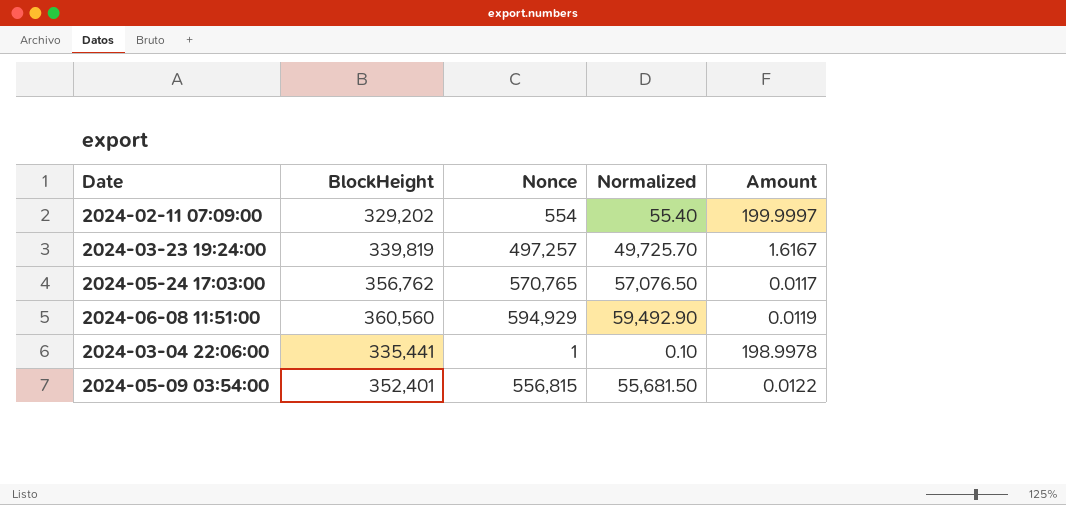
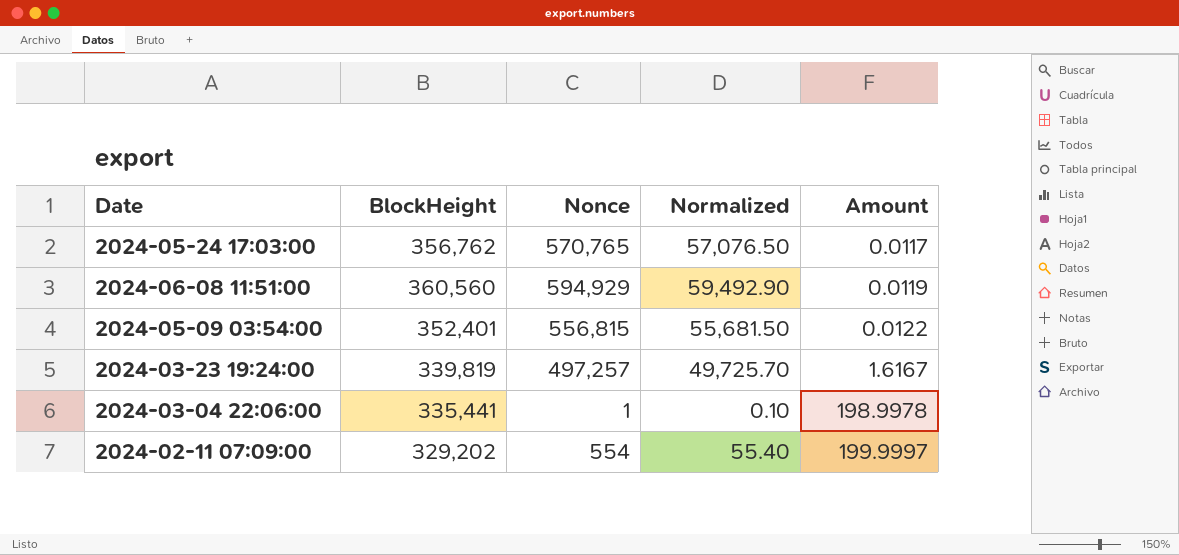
row order: none -> Amount ascending

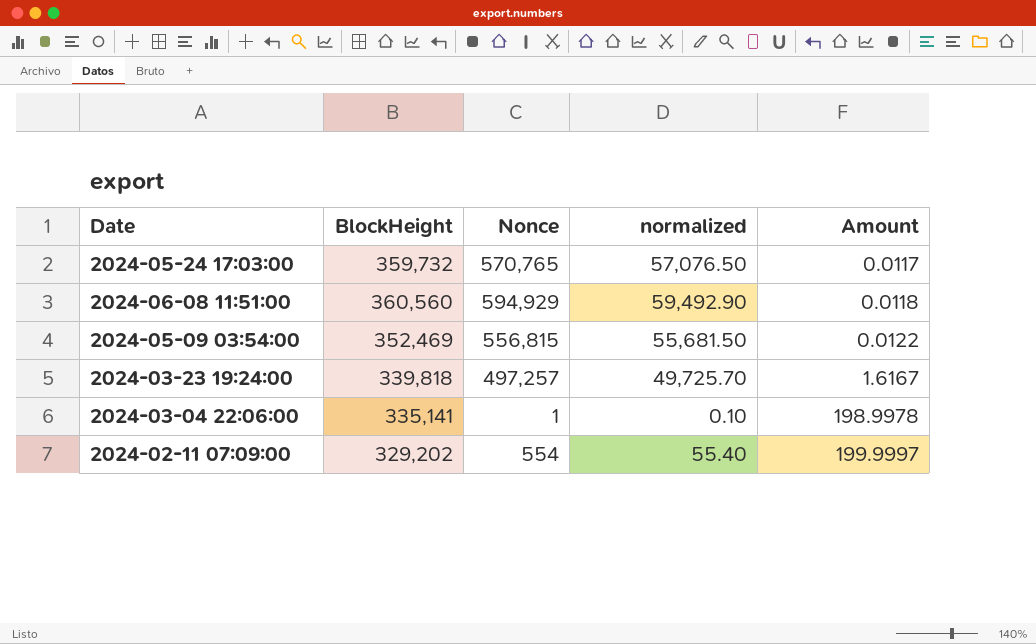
column name: Normalized -> normalized
2024-05-24 17:03:00 | BlockHeight: 356,762 -> 359,732
2024-06-08 11:51:00 | Amount: 0.0119 -> 0.0118
2024-05-09 03:54:00 | BlockHeight: 352,401 -> 352,469
2024-03-23 19:24:00 | BlockHeight: 339,819 -> 339,818
2024-03-04 22:06:00 | BlockHeight: 335,441 -> 335,141

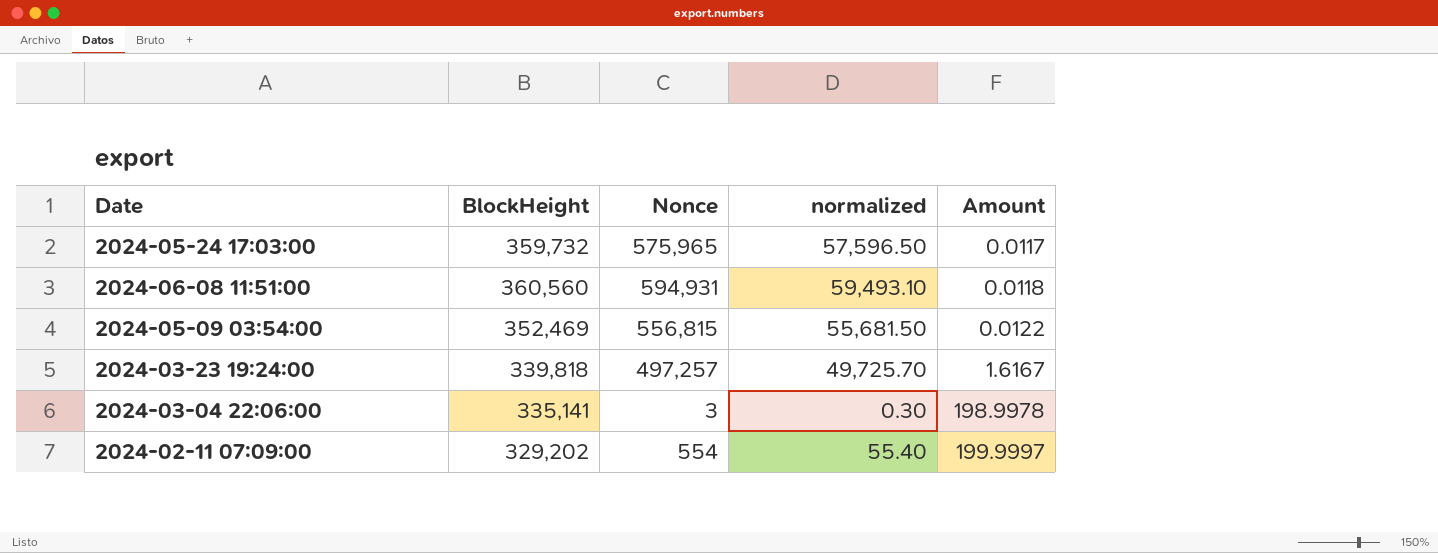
2024-05-24 17:03:00 | Nonce: 570,765 -> 575,965
2024-05-24 17:03:00 | normalized: 57,076.50 -> 57,596.50
2024-06-08 11:51:00 | Nonce: 594,929 -> 594,931
2024-06-08 11:51:00 | normalized: 59,492.90 -> 59,493.10
2024-03-04 22:06:00 | Nonce: 1 -> 3
2024-03-04 22:06:00 | normalized: 0.10 -> 0.30

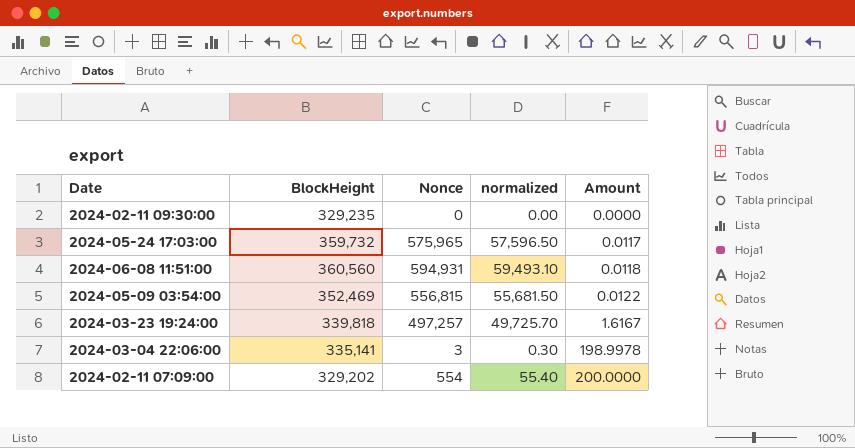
row 2024-02-11 09:30:00: none -> 329,235 | 0 | 0.00 | 0.0000
2024-02-11 07:09:00 | Amount: 199.9997 -> 200.0000

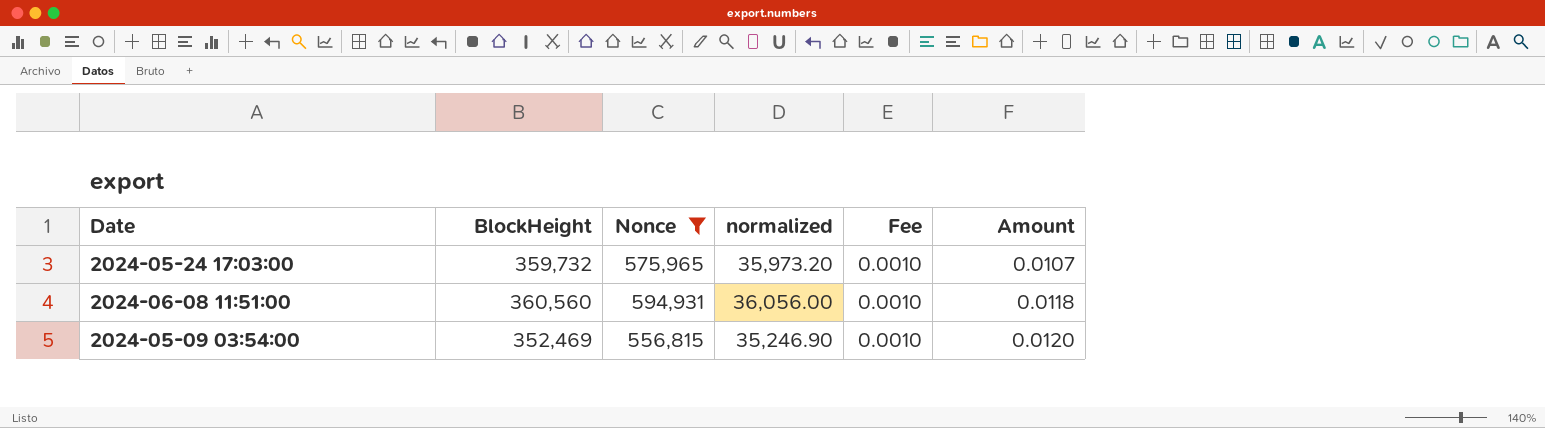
filter: none -> Nonce >= 556,815
column normalized | formula: [Nonce] * 0.1 -> [BlockHeight] * 0.1
column Fee | position: none -> 5
2024-05-24 17:03:00 | Amount: 0.0117 -> 0.0107
2024-05-09 03:54:00 | Amount: 0.0122 -> 0.0120

